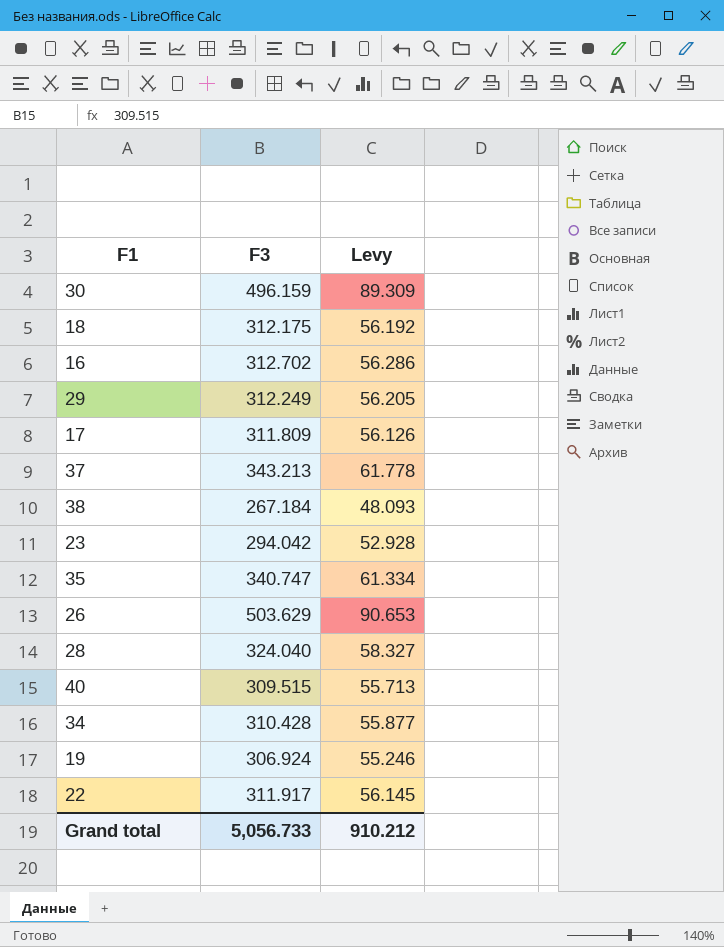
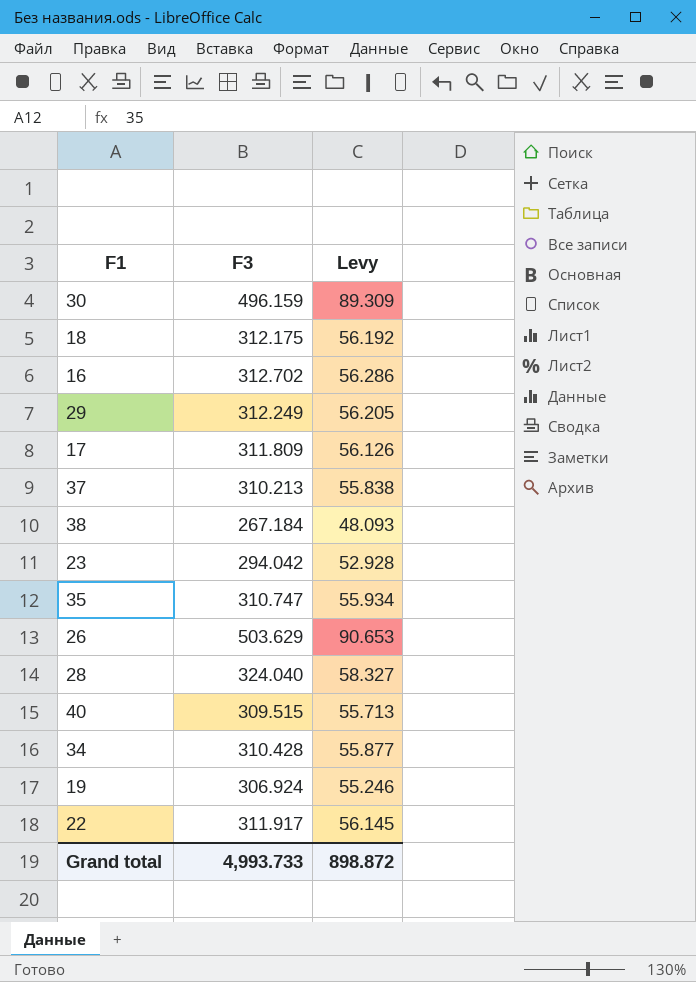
37 | F3: 343.213 -> 310.213
37 | Levy: 61.778 -> 55.838
35 | F3: 340.747 -> 310.747
35 | Levy: 61.334 -> 55.934
Grand total | F3: 5,056.733 -> 4,993.733
Grand total | Levy: 910.212 -> 898.872

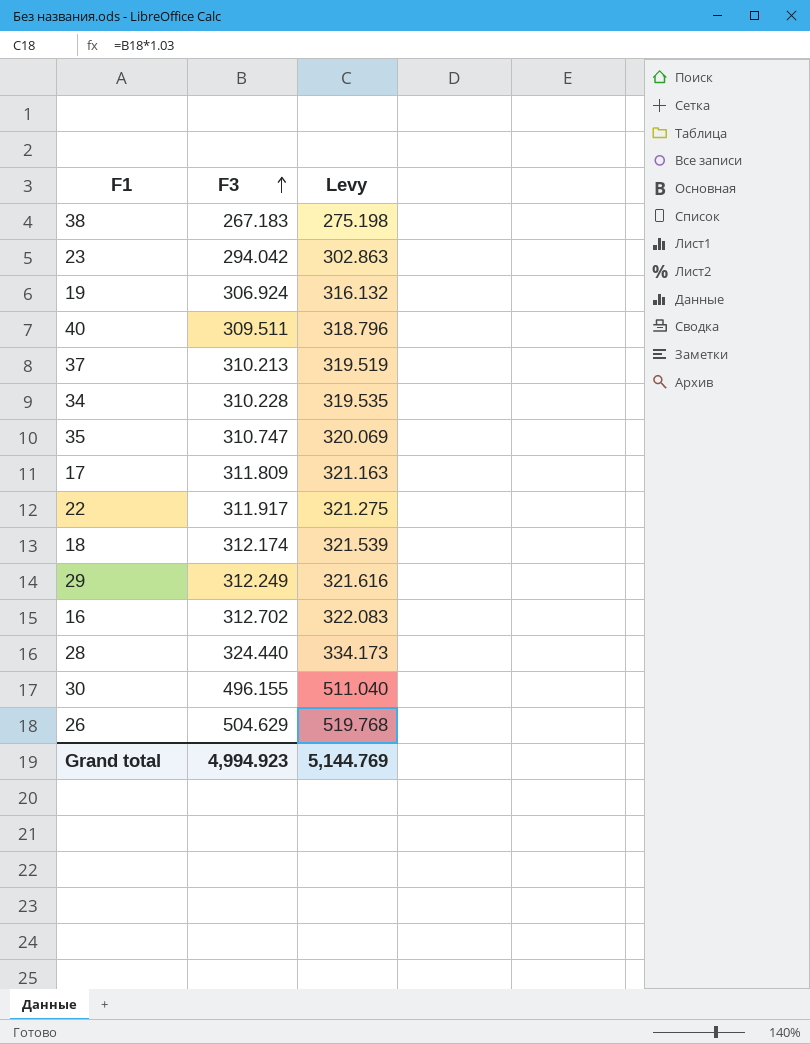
row order: none -> F3 ascending
column Levy | formula: [F3] * 0.18 -> [F3] * 1.03
38 | F3: 267.184 -> 267.183
40 | F3: 309.515 -> 309.511
34 | F3: 310.428 -> 310.228
18 | F3: 312.175 -> 312.174
28 | F3: 324.040 -> 324.440
30 | F3: 496.159 -> 496.155
26 | F3: 503.629 -> 504.629
Grand total | F3: 4,993.733 -> 4,994.923
Grand total | Levy: 898.872 -> 5,144.769

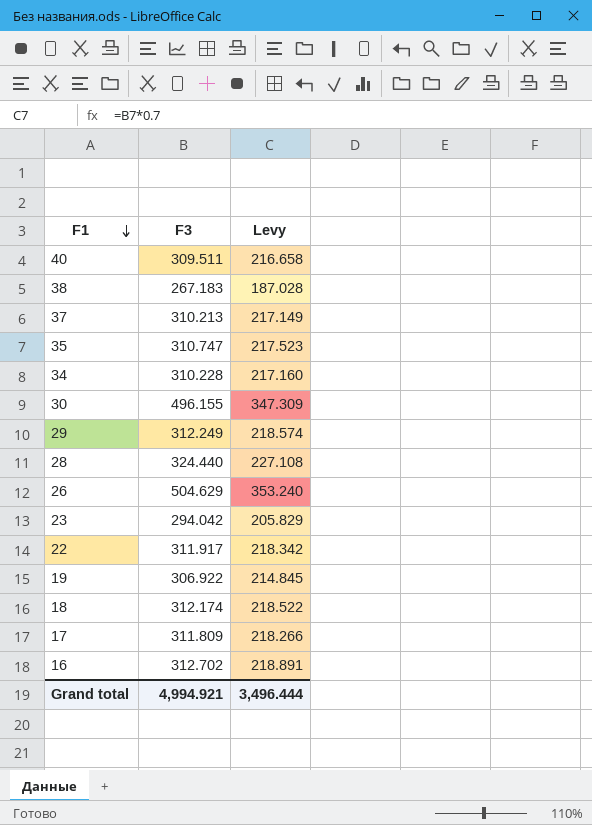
row order: F3 ascending -> F1 descending
column Levy | formula: [F3] * 1.03 -> [F3] * 0.7
19 | F3: 306.924 -> 306.922
Grand total | F3: 4,994.923 -> 4,994.921
Grand total | Levy: 5,144.769 -> 3,496.444

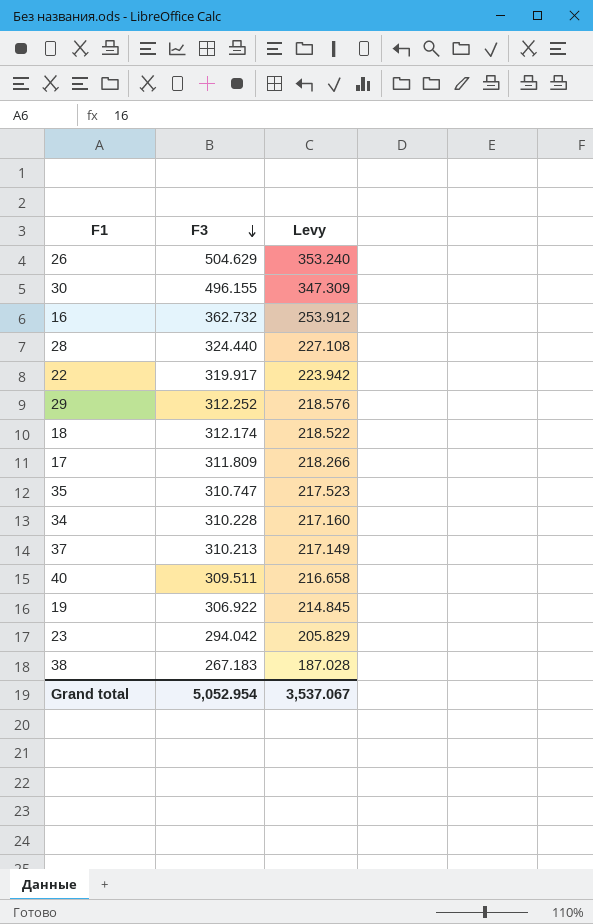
row order: F1 descending -> F3 descending
16 | F3: 312.702 -> 362.732
16 | Levy: 218.891 -> 253.912
22 | F3: 311.917 -> 319.917
22 | Levy: 218.342 -> 223.942
29 | F3: 312.249 -> 312.252
29 | Levy: 218.574 -> 218.576
Grand total | F3: 4,994.921 -> 5,052.954
Grand total | Levy: 3,496.444 -> 3,537.067

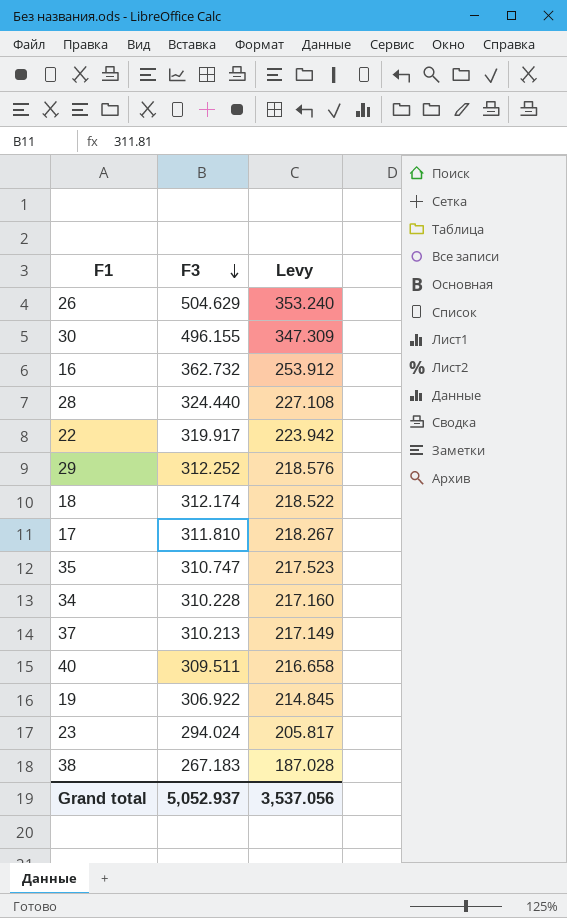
17 | F3: 311.809 -> 311.810
17 | Levy: 218.266 -> 218.267
23 | F3: 294.042 -> 294.024
23 | Levy: 205.829 -> 205.817
Grand total | F3: 5,052.954 -> 5,052.937
Grand total | Levy: 3,537.067 -> 3,537.056

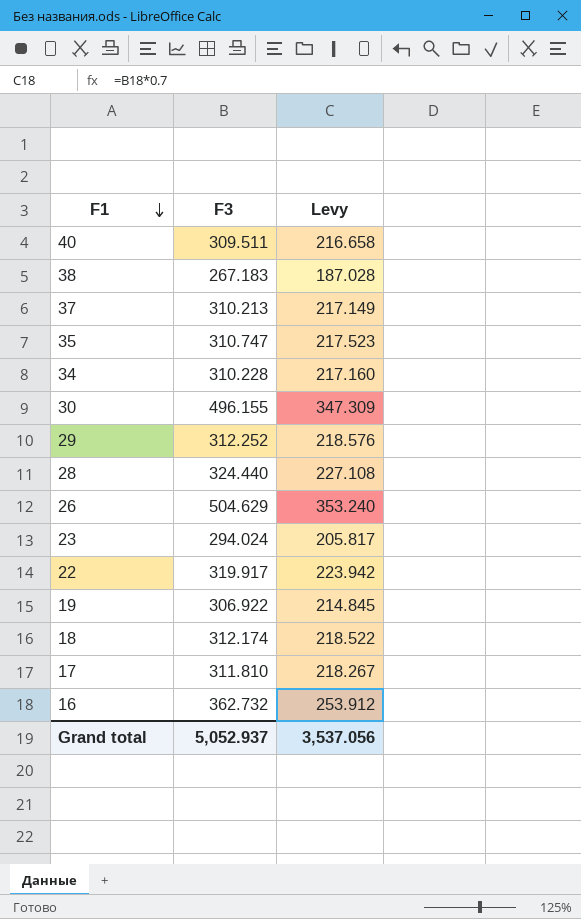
row order: F3 descending -> F1 descending

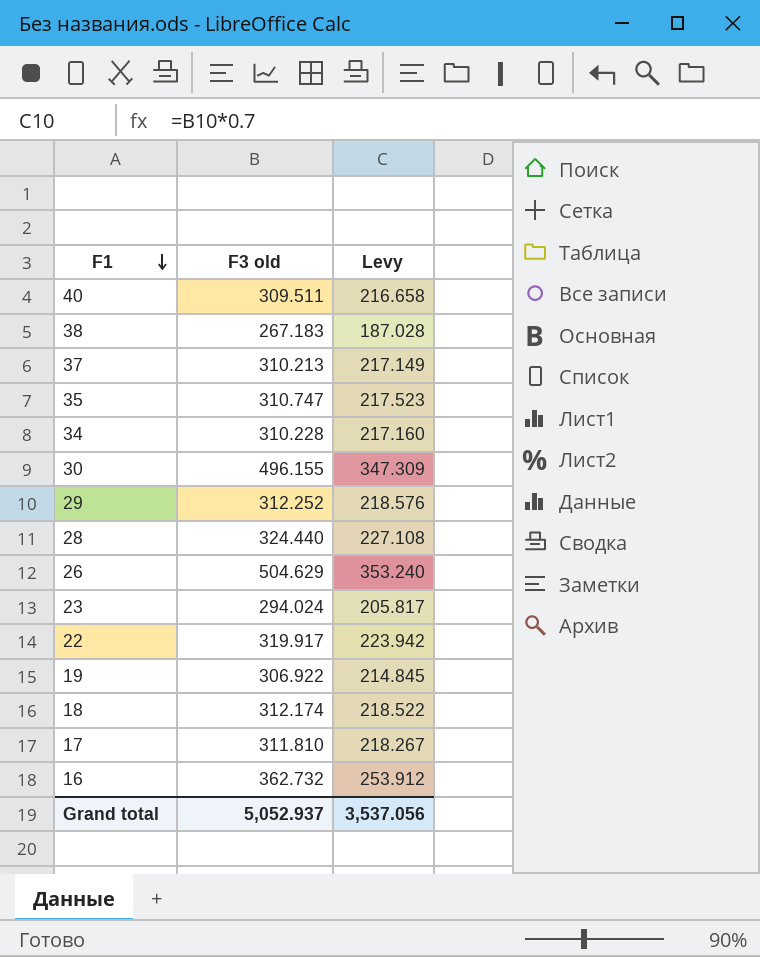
column name: F3 -> F3 old

